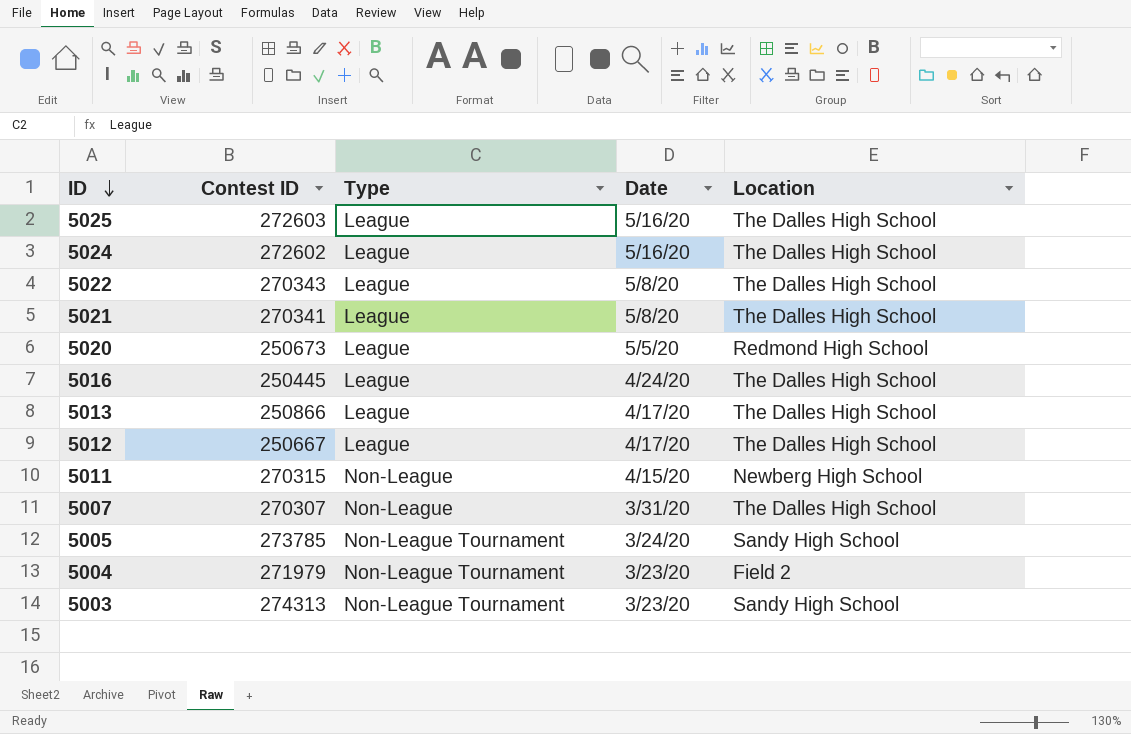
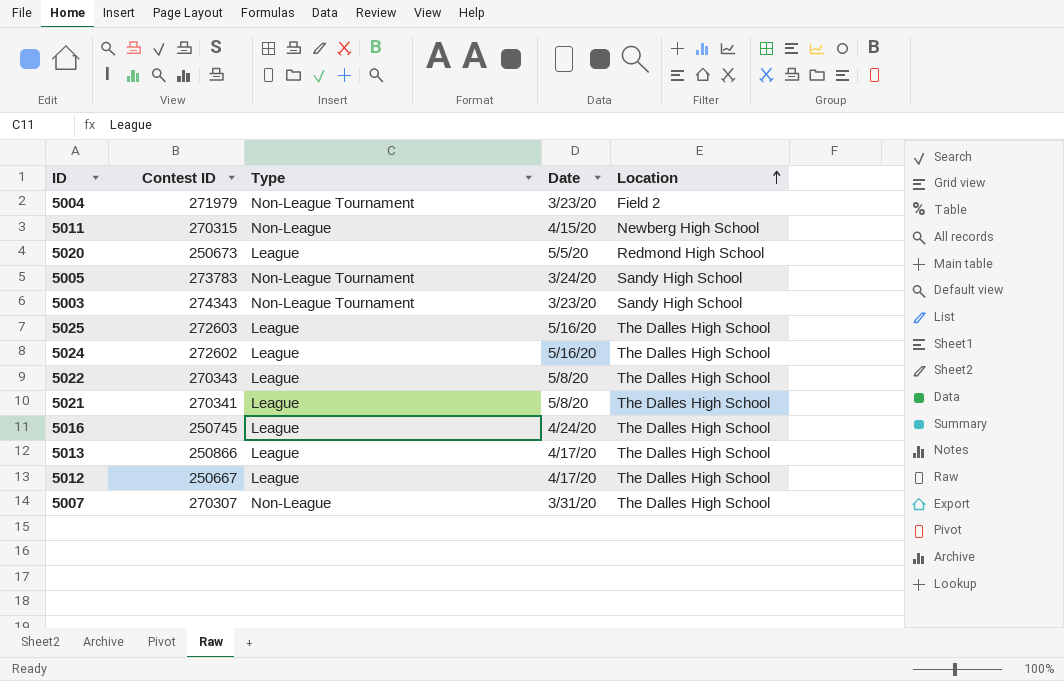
row order: ID descending -> Location ascending
5005 | Contest ID: 273785 -> 273783
5003 | Contest ID: 274313 -> 274343
5016 | Contest ID: 250445 -> 250745

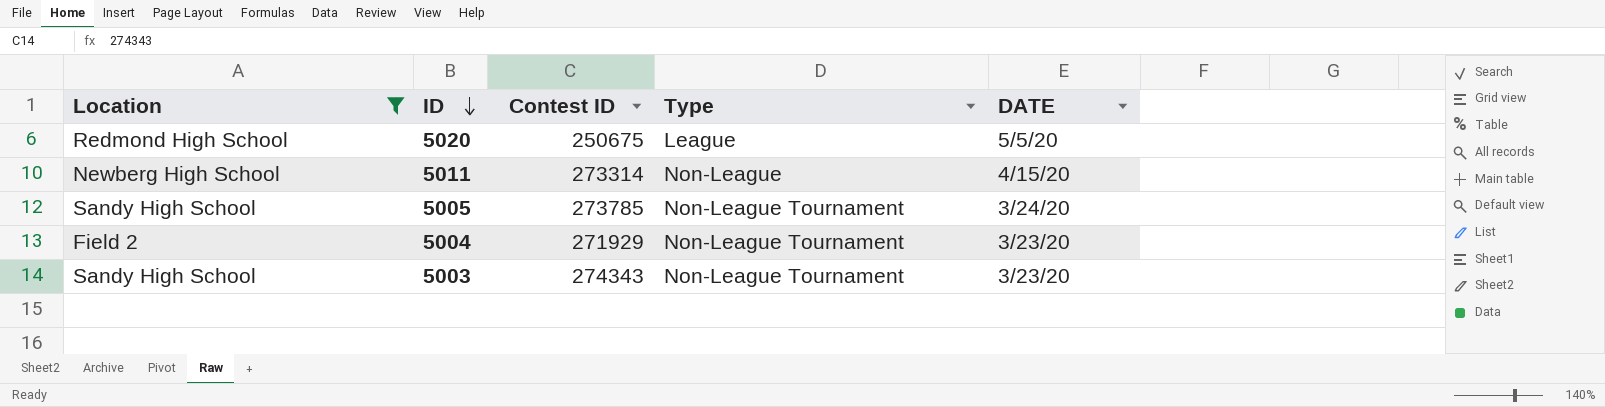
filter: none -> Location != The Dalles High School
row order: Location ascending -> ID descending
column Location | position: 5 -> 1
column name: Date -> DATE
5020 | Contest ID: 250673 -> 250675
5011 | Contest ID: 270315 -> 273314
5005 | Contest ID: 273783 -> 273785
5004 | Contest ID: 271979 -> 271929

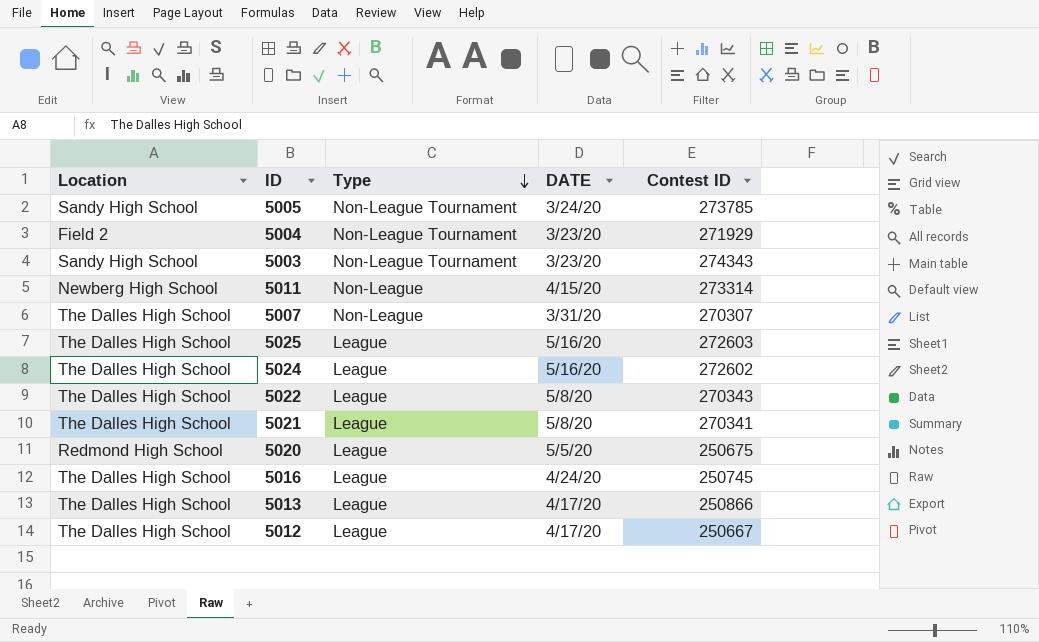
filter: Location != The Dalles High School -> none
row order: ID descending -> Type descending
column Contest ID | position: 3 -> 5

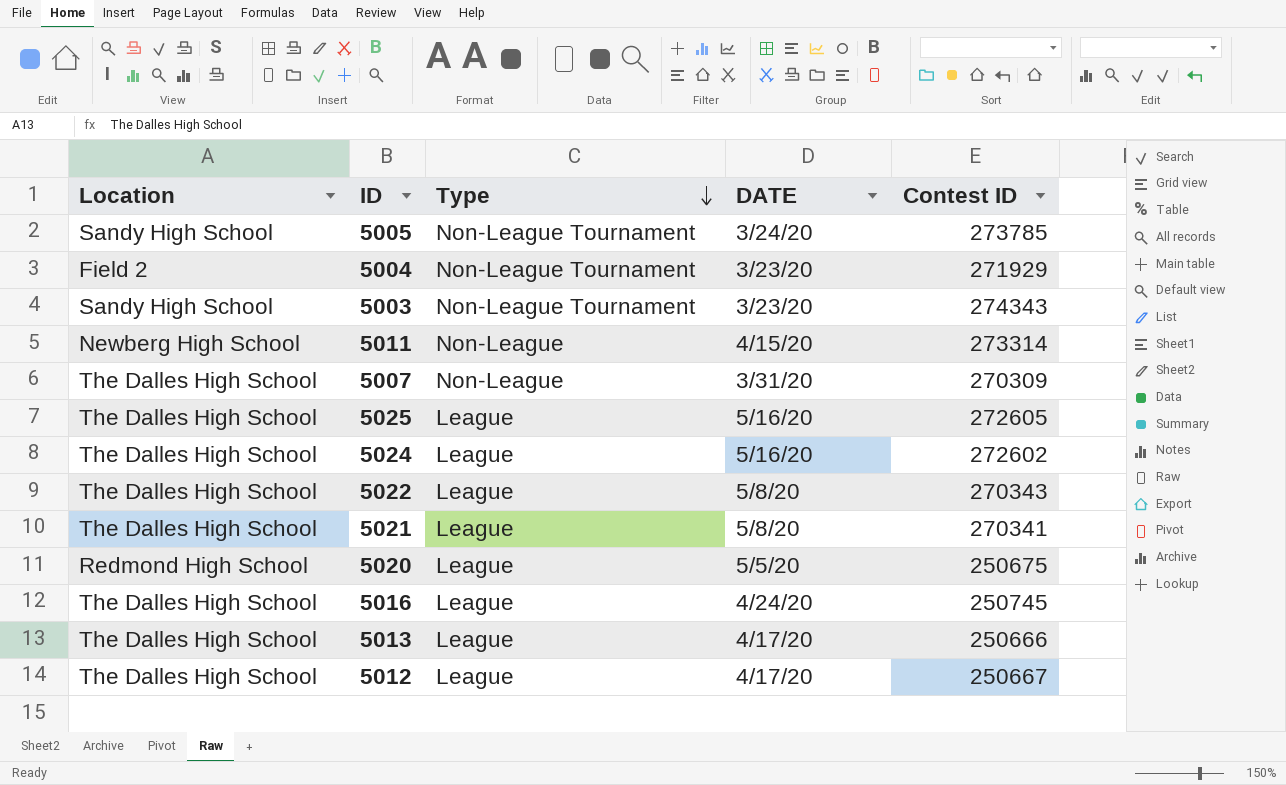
5007 | Contest ID: 270307 -> 270309
5025 | Contest ID: 272603 -> 272605
5013 | Contest ID: 250866 -> 250666

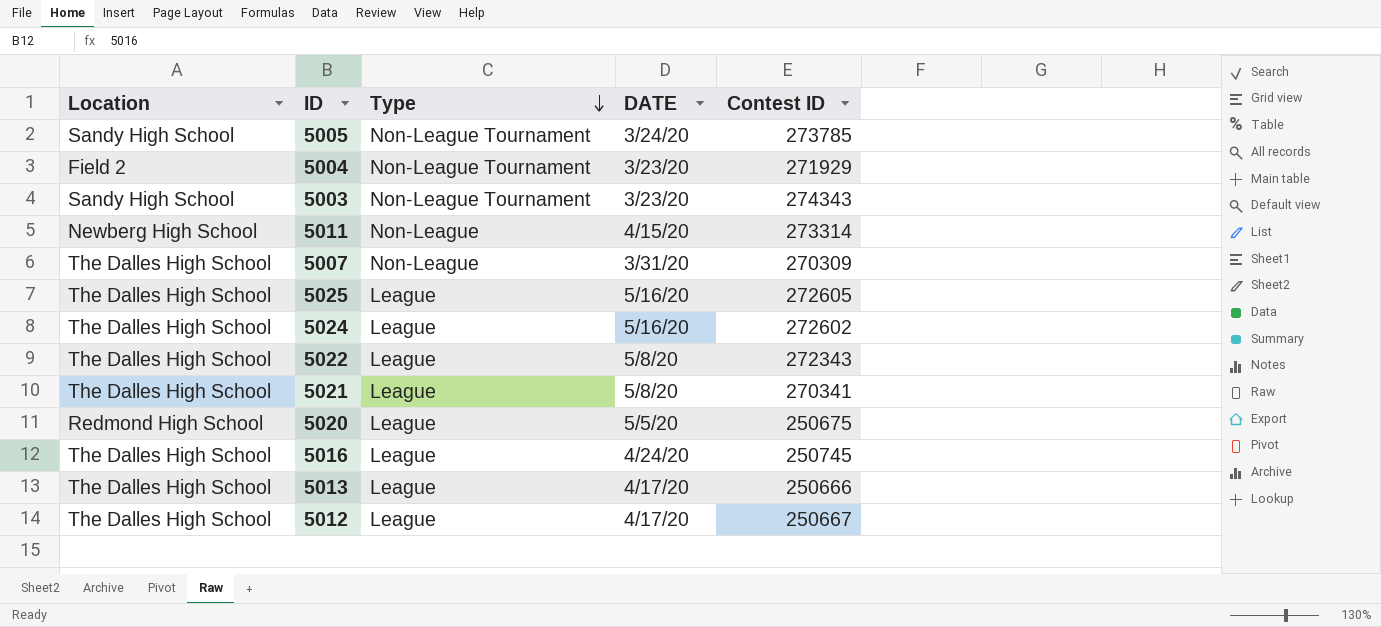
5022 | Contest ID: 270343 -> 272343

